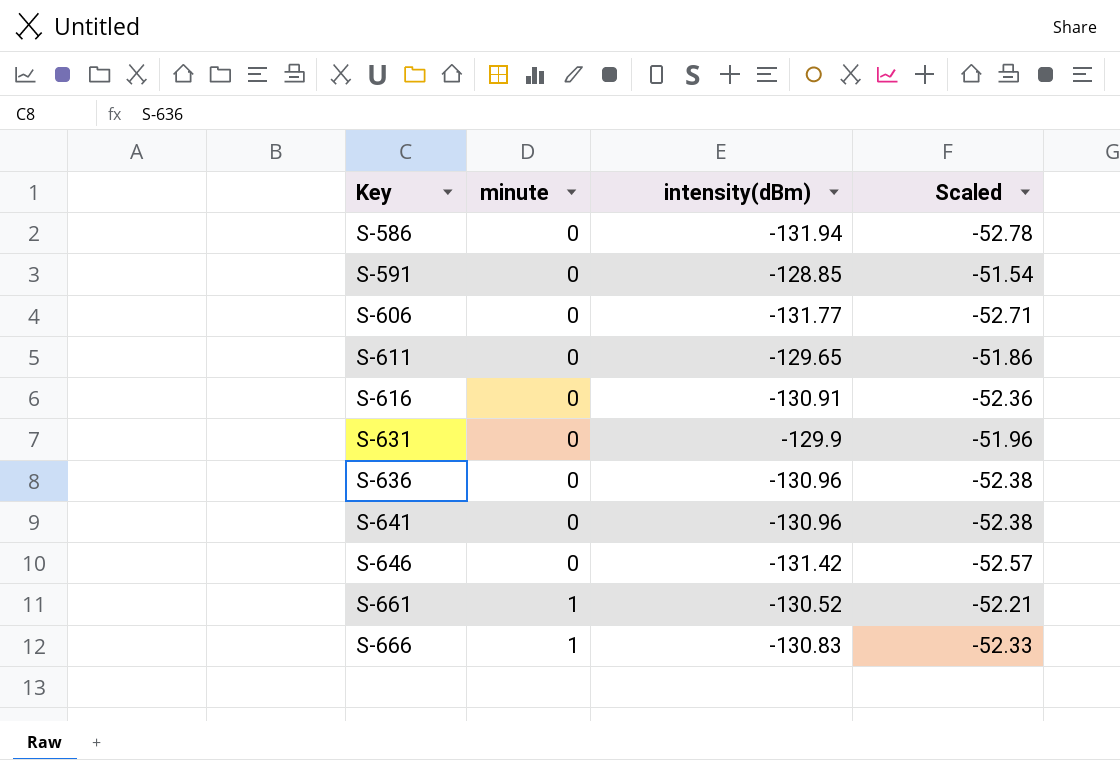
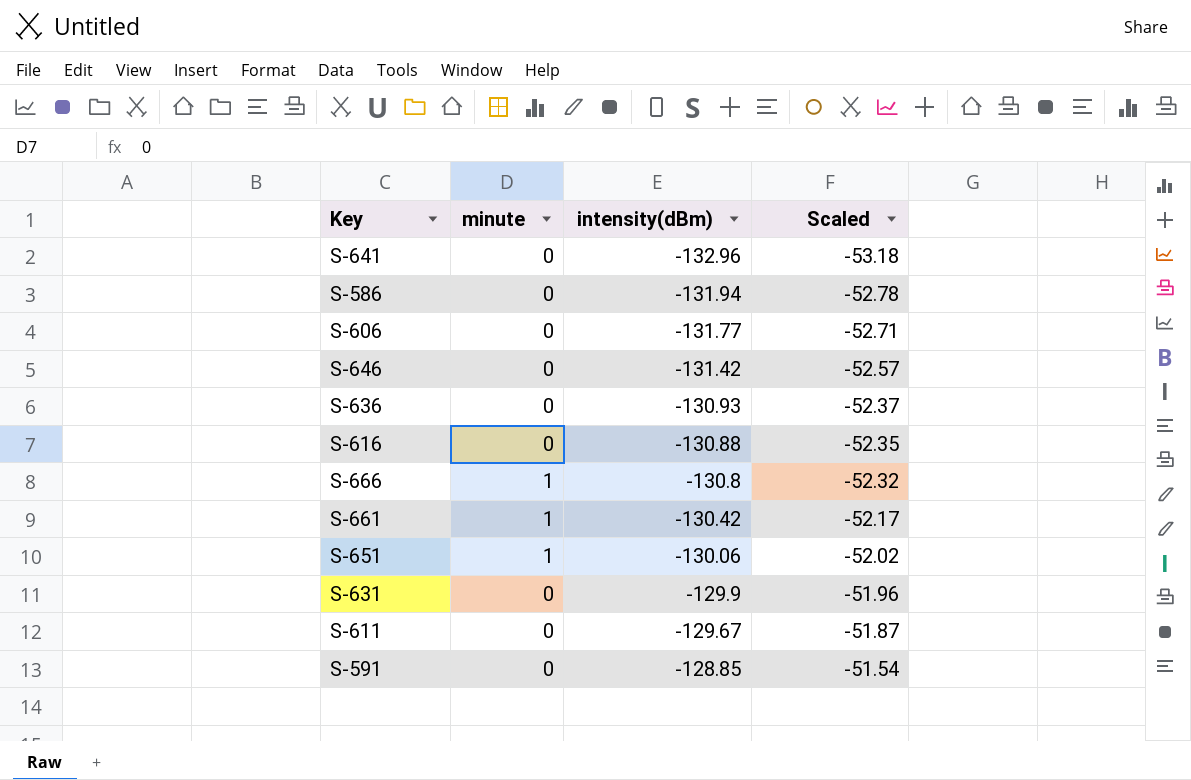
row order: Key ascending -> intensity(dBm) ascending
S-641 | intensity(dBm): -130.96 -> -132.96
S-641 | Scaled: -52.38 -> -53.18
S-636 | intensity(dBm): -130.96 -> -130.93
S-636 | Scaled: -52.38 -> -52.37
S-616 | intensity(dBm): -130.91 -> -130.88
S-616 | Scaled: -52.36 -> -52.35
S-666 | intensity(dBm): -130.83 -> -130.8
S-666 | Scaled: -52.33 -> -52.32
S-661 | intensity(dBm): -130.52 -> -130.42
S-661 | Scaled: -52.21 -> -52.17
row S-651: none -> 1 | -130.06 | -52.02
S-611 | intensity(dBm): -129.65 -> -129.67
S-611 | Scaled: -51.86 -> -51.87

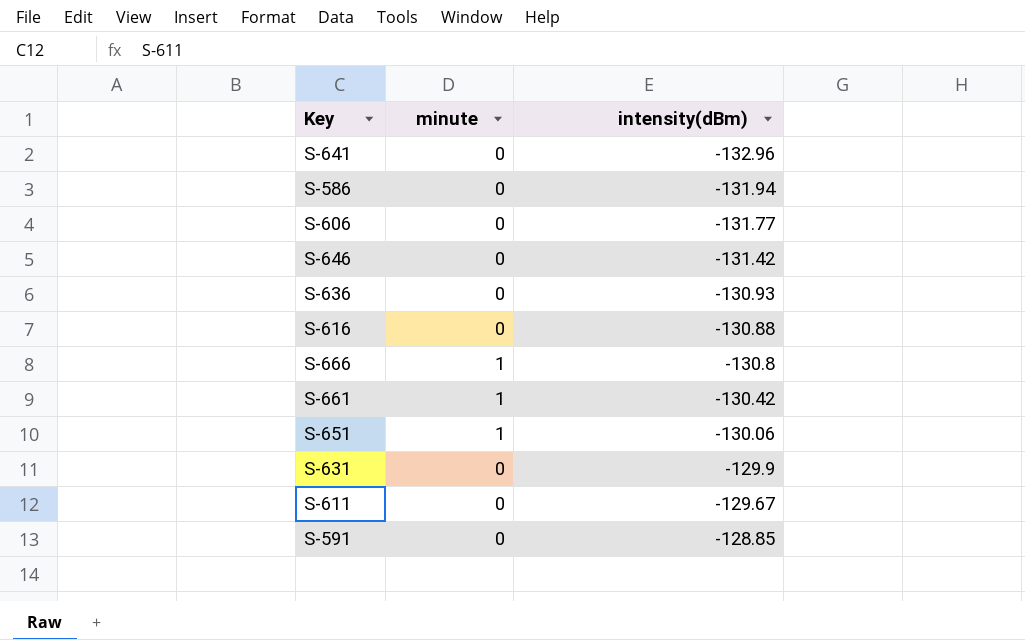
column Scaled | formula: [intensity(dBm)] * 0.4 -> none

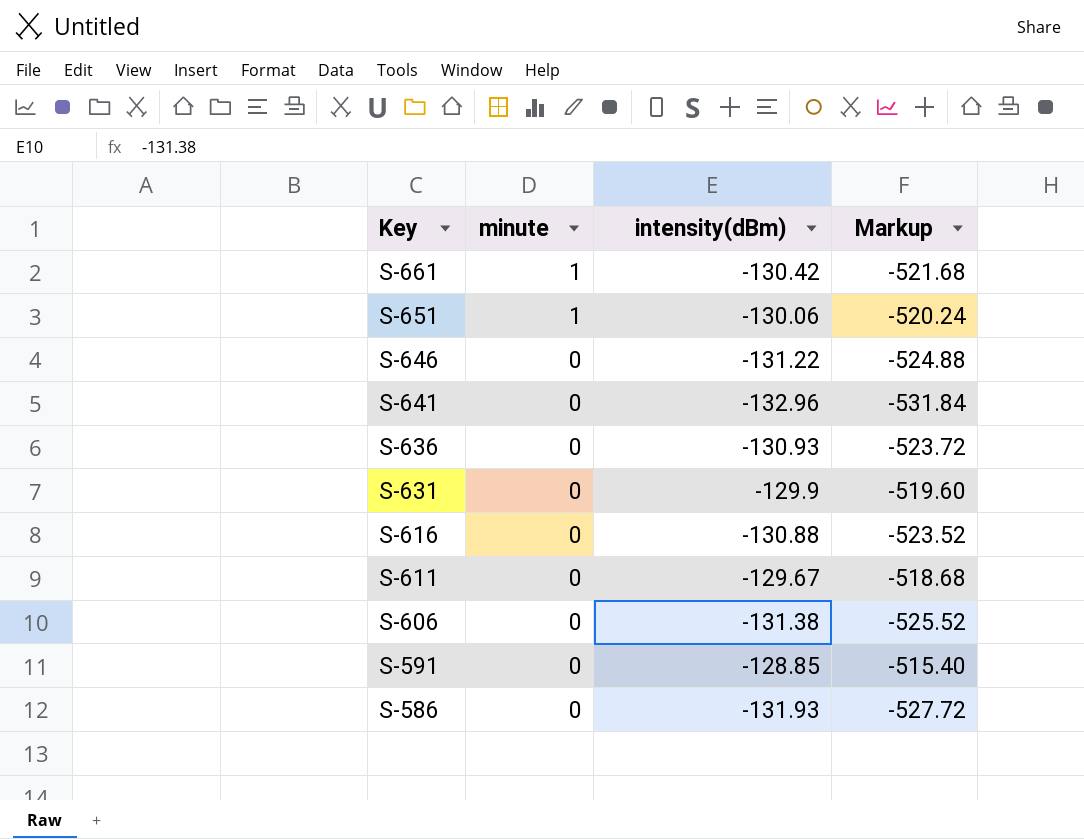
row order: intensity(dBm) ascending -> Key descending
column Markup | formula: none -> [intensity(dBm)] * 4
row S-666: 1 | -130.8 -> none
S-646 | intensity(dBm): -131.42 -> -131.22
S-606 | intensity(dBm): -131.77 -> -131.38
S-586 | intensity(dBm): -131.94 -> -131.93

